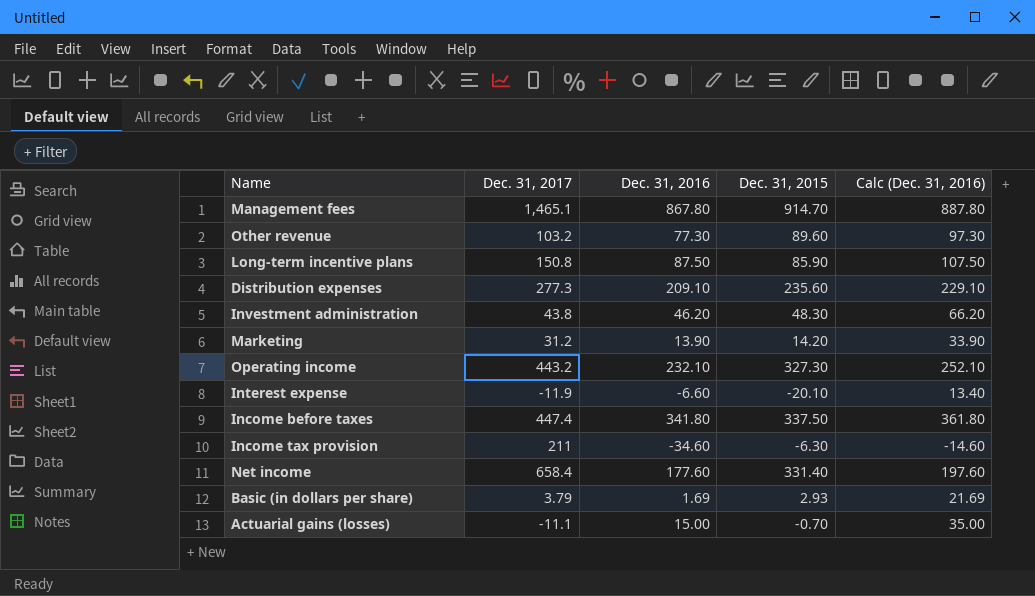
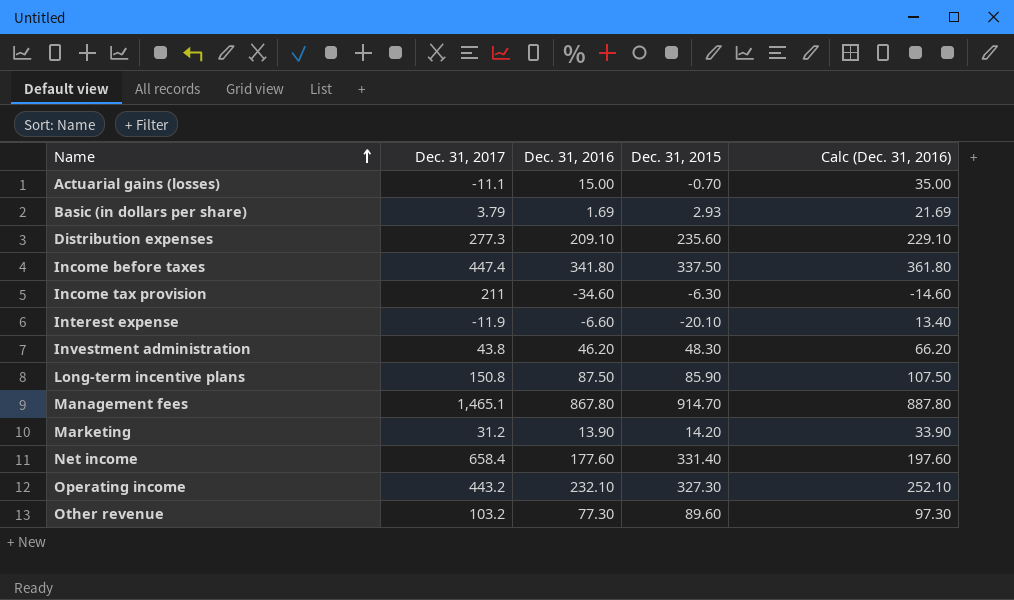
row order: none -> Name ascending

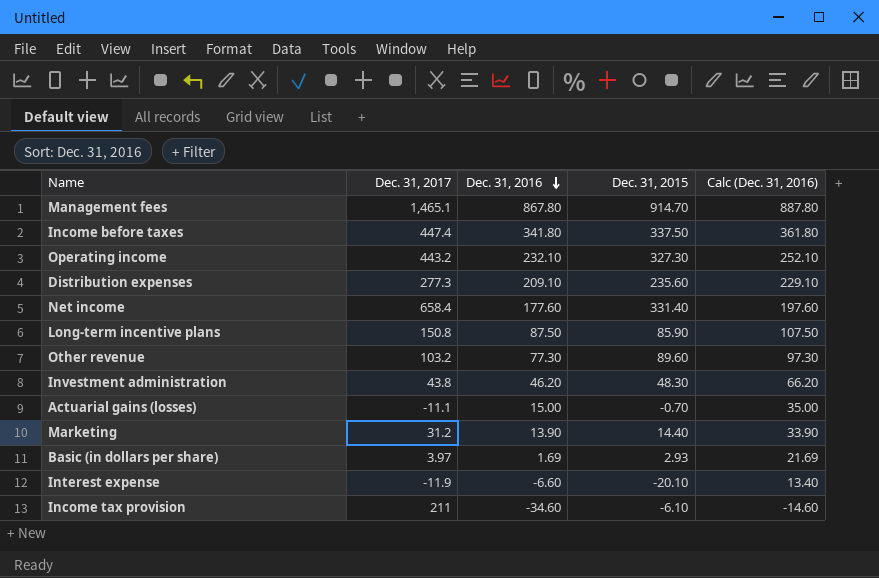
row order: Name ascending -> Dec. 31, 2016 descending
Marketing | Dec. 31, 2015: 14.20 -> 14.40
Basic (in dollars per share) | Dec. 31, 2017: 3.79 -> 3.97
Income tax provision | Dec. 31, 2015: -6.30 -> -6.10

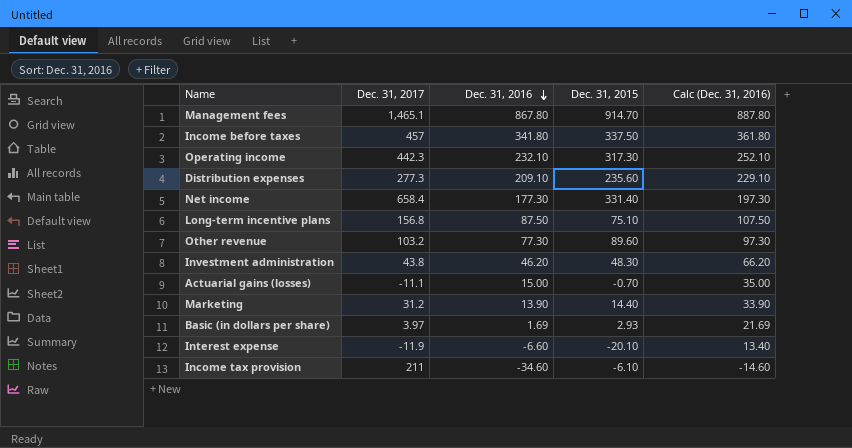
Income before taxes | Dec. 31, 2017: 447.4 -> 457
Operating income | Dec. 31, 2017: 443.2 -> 442.3
Operating income | Dec. 31, 2015: 327.30 -> 317.30
Net income | Dec. 31, 2016: 177.60 -> 177.30
Net income | Calc (Dec. 31, 2016): 197.60 -> 197.30
Long-term incentive plans | Dec. 31, 2017: 150.8 -> 156.8
Long-term incentive plans | Dec. 31, 2015: 85.90 -> 75.10

